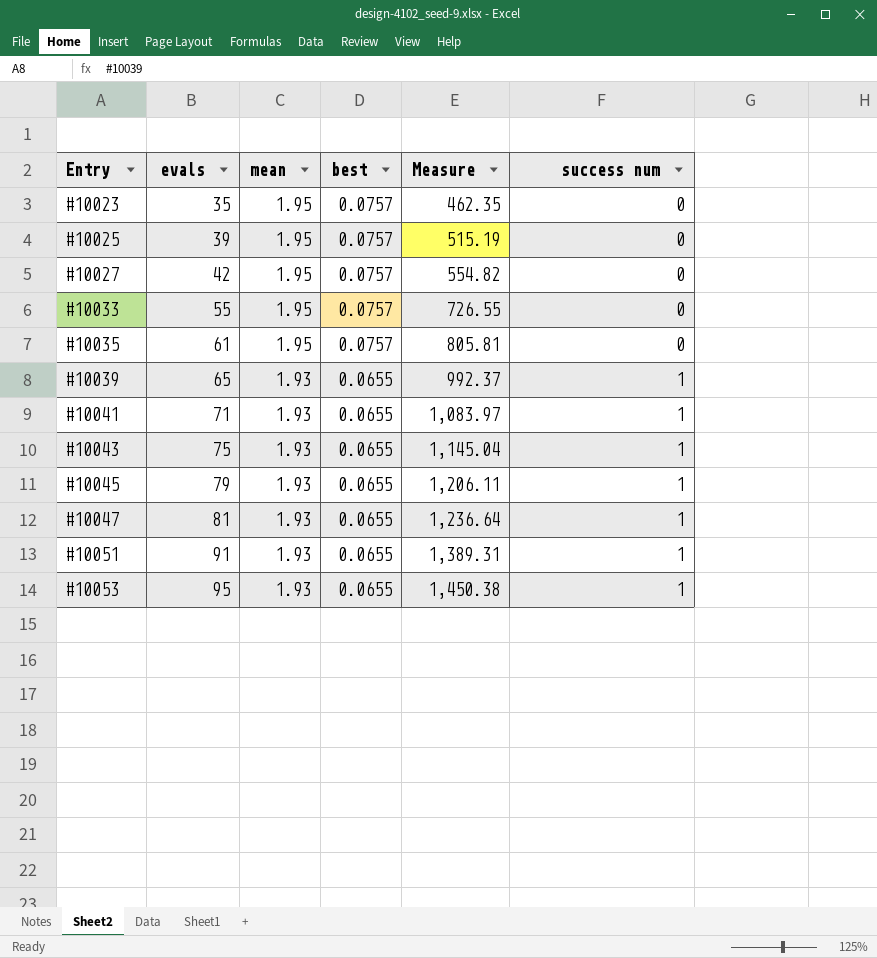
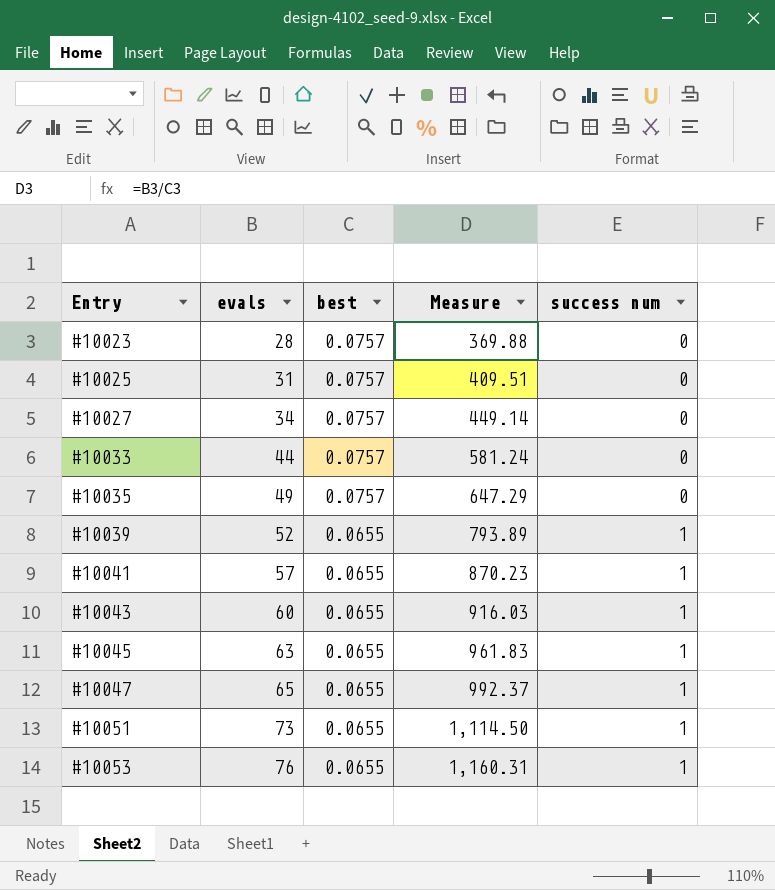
column mean | position: 3 -> none
#10023 | evals: 35 -> 28
#10023 | Measure: 462.35 -> 369.88
#10025 | evals: 39 -> 31
#10025 | Measure: 515.19 -> 409.51
#10027 | evals: 42 -> 34
#10027 | Measure: 554.82 -> 449.14
#10033 | evals: 55 -> 44
#10033 | Measure: 726.55 -> 581.24
#10035 | evals: 61 -> 49
#10035 | Measure: 805.81 -> 647.29
#10039 | evals: 65 -> 52
#10039 | Measure: 992.37 -> 793.89
#10041 | evals: 71 -> 57
#10041 | Measure: 1,083.97 -> 870.23
#10043 | evals: 75 -> 60
#10043 | Measure: 1,145.04 -> 916.03
#10045 | evals: 79 -> 63
#10045 | Measure: 1,206.11 -> 961.83
#10047 | evals: 81 -> 65
#10047 | Measure: 1,236.64 -> 992.37
#10051 | evals: 91 -> 73
#10051 | Measure: 1,389.31 -> 1,114.50
#10053 | evals: 95 -> 76
#10053 | Measure: 1,450.38 -> 1,160.31

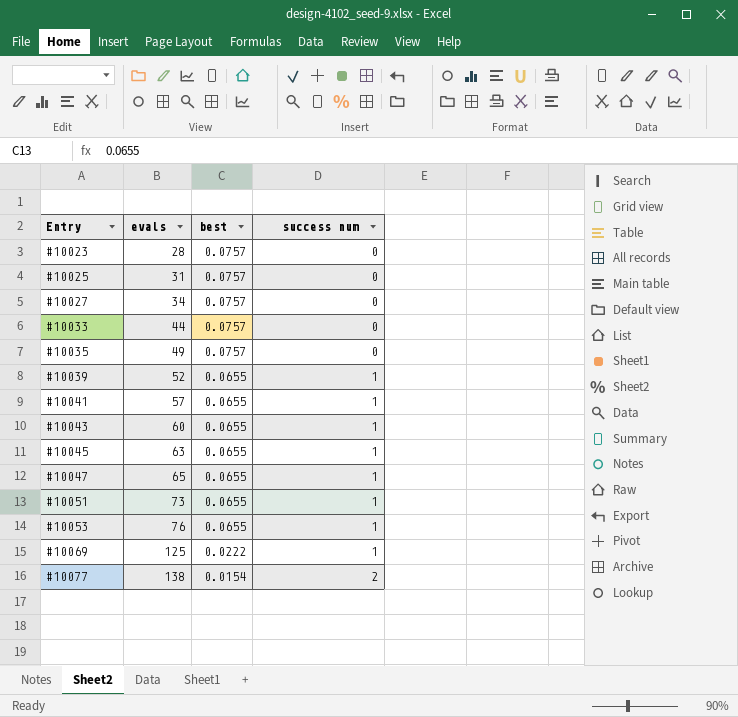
column Measure | formula: [evals] / [best] -> none
row #10069: none -> 125 | 0.0222 | 1
row #10077: none -> 138 | 0.0154 | 2

